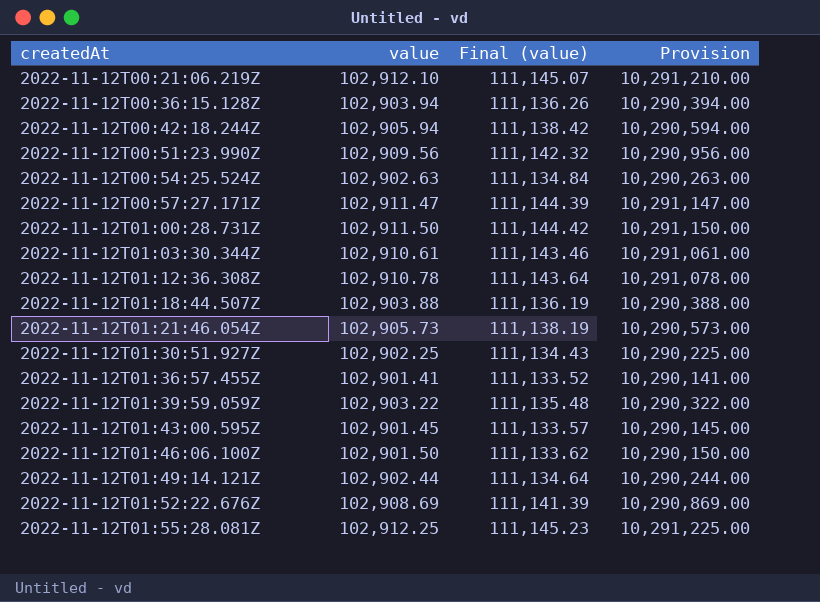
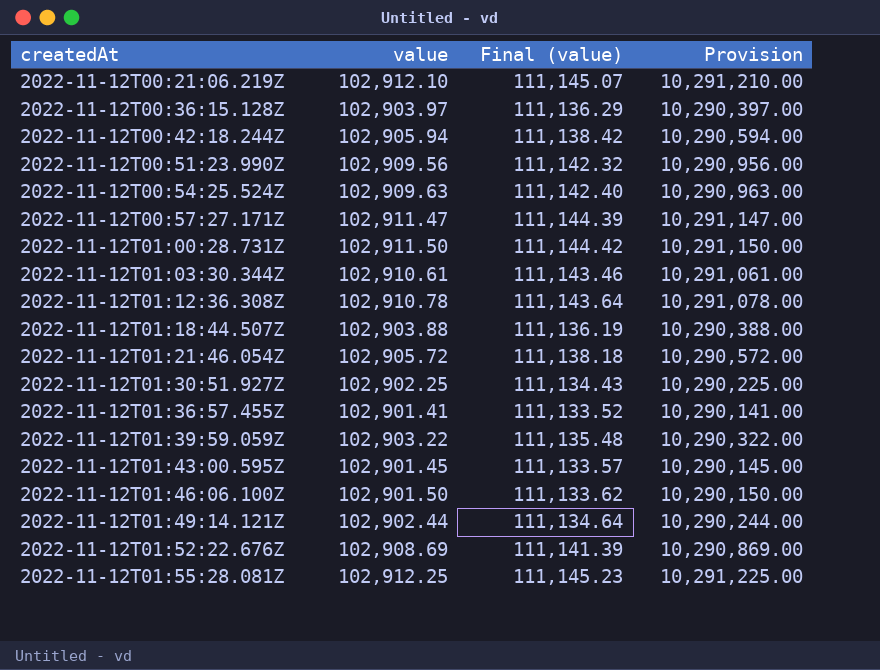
2022-11-12T00:36:15.128Z | value: 102,903.94 -> 102,903.97
2022-11-12T00:36:15.128Z | Final (value): 111,136.26 -> 111,136.29
2022-11-12T00:36:15.128Z | Provision: 10,290,394.00 -> 10,290,397.00
2022-11-12T00:54:25.524Z | value: 102,902.63 -> 102,909.63
2022-11-12T00:54:25.524Z | Final (value): 111,134.84 -> 111,142.40
2022-11-12T00:54:25.524Z | Provision: 10,290,263.00 -> 10,290,963.00
2022-11-12T01:21:46.054Z | value: 102,905.73 -> 102,905.72
2022-11-12T01:21:46.054Z | Final (value): 111,138.19 -> 111,138.18
2022-11-12T01:21:46.054Z | Provision: 10,290,573.00 -> 10,290,572.00

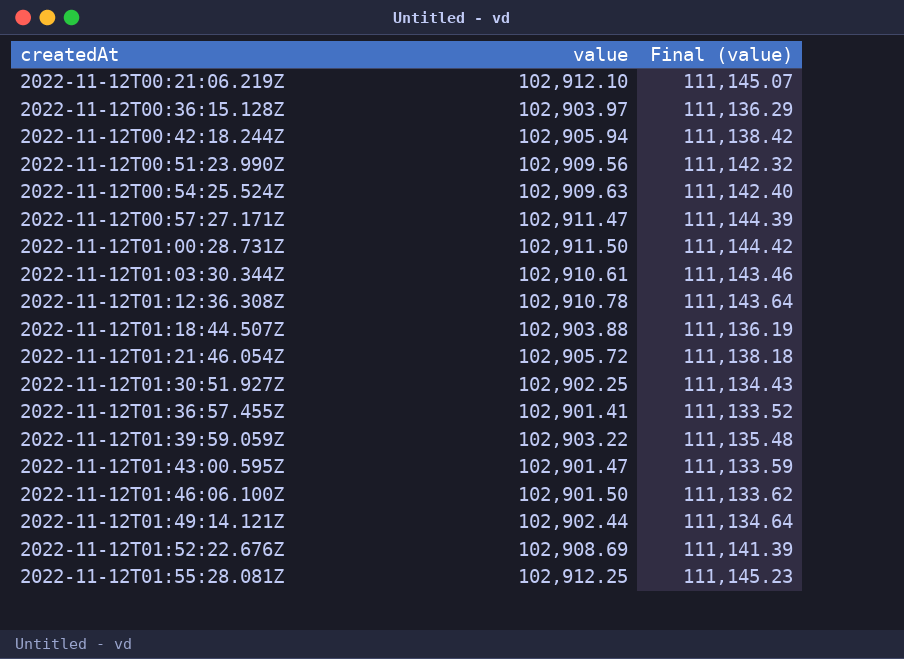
column Provision | formula: [value] * 100 -> none
2022-11-12T01:43:00.595Z | value: 102,901.45 -> 102,901.47
2022-11-12T01:43:00.595Z | Final (value): 111,133.57 -> 111,133.59

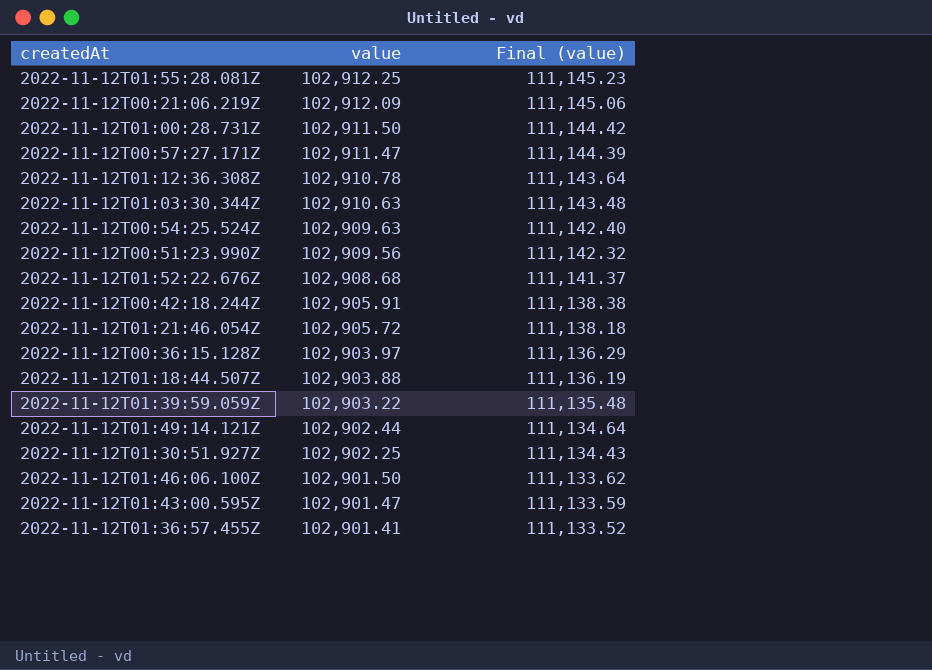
row order: createdAt ascending -> value descending
2022-11-12T00:21:06.219Z | value: 102,912.10 -> 102,912.09
2022-11-12T00:21:06.219Z | Final (value): 111,145.07 -> 111,145.06
2022-11-12T01:03:30.344Z | value: 102,910.61 -> 102,910.63
2022-11-12T01:03:30.344Z | Final (value): 111,143.46 -> 111,143.48
2022-11-12T01:52:22.676Z | value: 102,908.69 -> 102,908.68
2022-11-12T01:52:22.676Z | Final (value): 111,141.39 -> 111,141.37
2022-11-12T00:42:18.244Z | value: 102,905.94 -> 102,905.91
2022-11-12T00:42:18.244Z | Final (value): 111,138.42 -> 111,138.38

